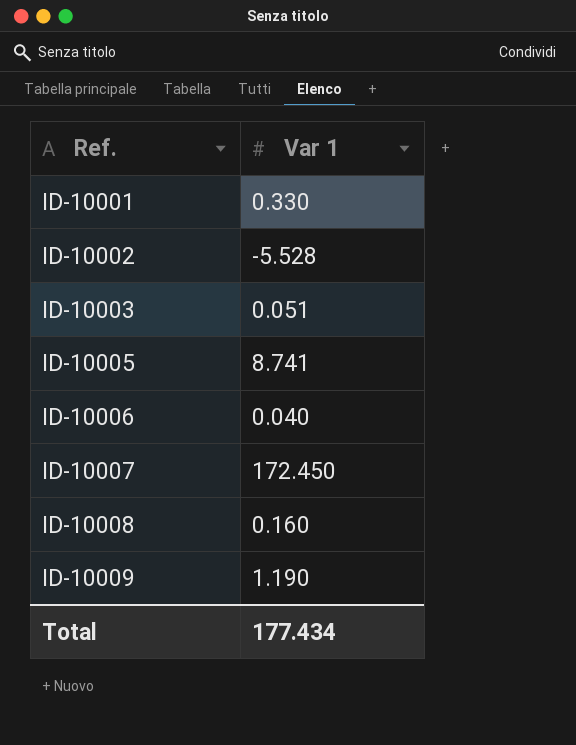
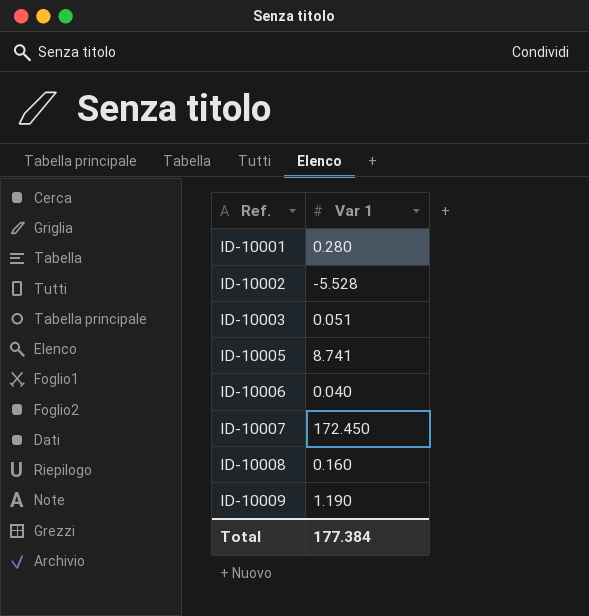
ID-10001 | Var 1: 0.330 -> 0.280
Total | Var 1: 177.434 -> 177.384

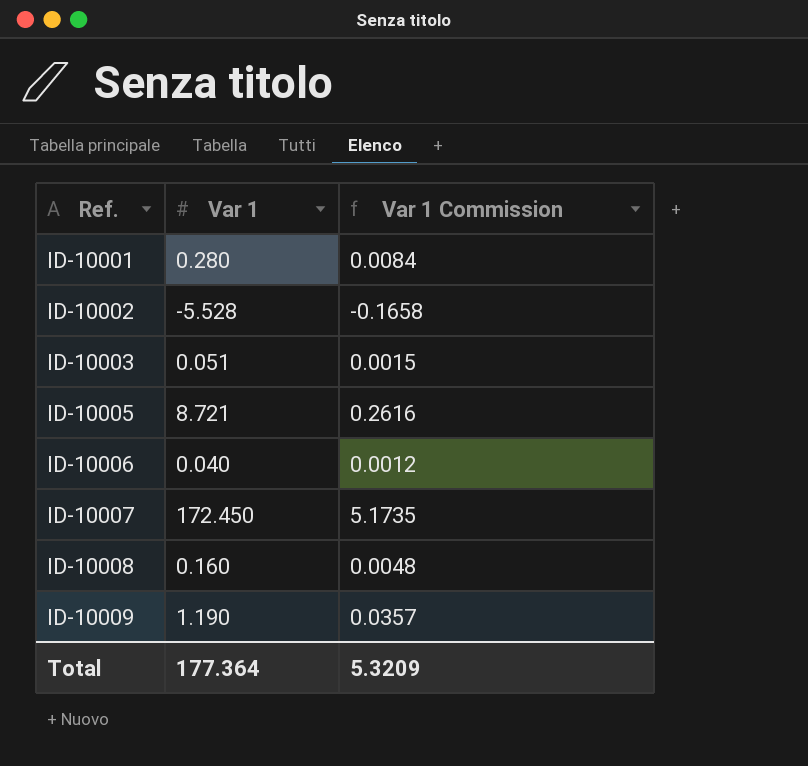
column Var 1 Commission | formula: none -> [Var 1] * 0.03
ID-10005 | Var 1: 8.741 -> 8.721
Total | Var 1: 177.384 -> 177.364

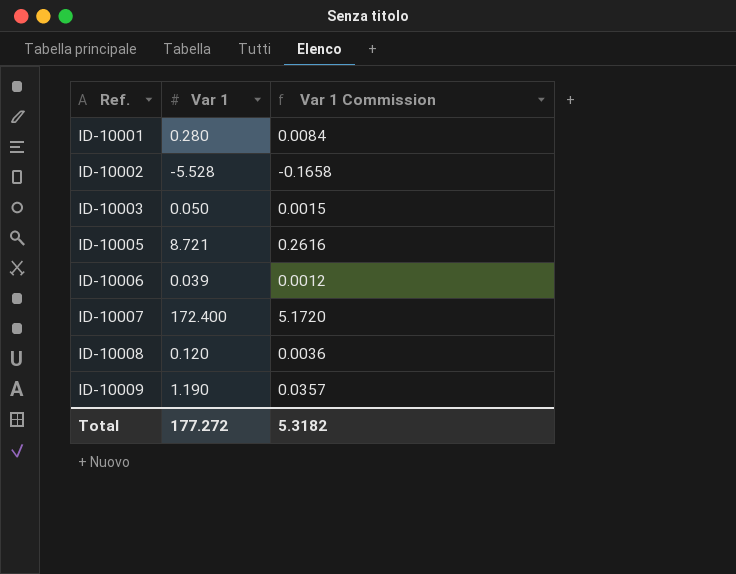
ID-10003 | Var 1: 0.051 -> 0.050
ID-10006 | Var 1: 0.040 -> 0.039
ID-10007 | Var 1: 172.450 -> 172.400
ID-10007 | Var 1 Commission: 5.1735 -> 5.1720
ID-10008 | Var 1: 0.160 -> 0.120
ID-10008 | Var 1 Commission: 0.0048 -> 0.0036
Total | Var 1: 177.364 -> 177.272
Total | Var 1 Commission: 5.3209 -> 5.3182

